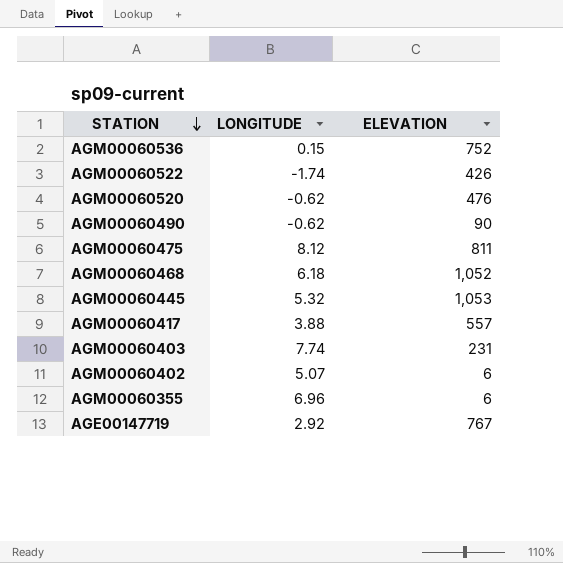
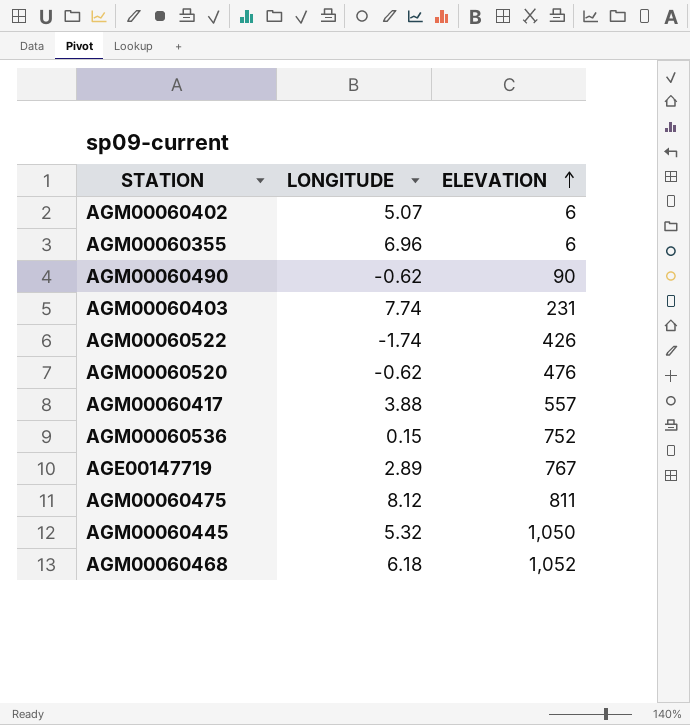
row order: STATION descending -> ELEVATION ascending
AGE00147719 | LONGITUDE: 2.92 -> 2.89
AGM00060445 | ELEVATION: 1,053 -> 1,050

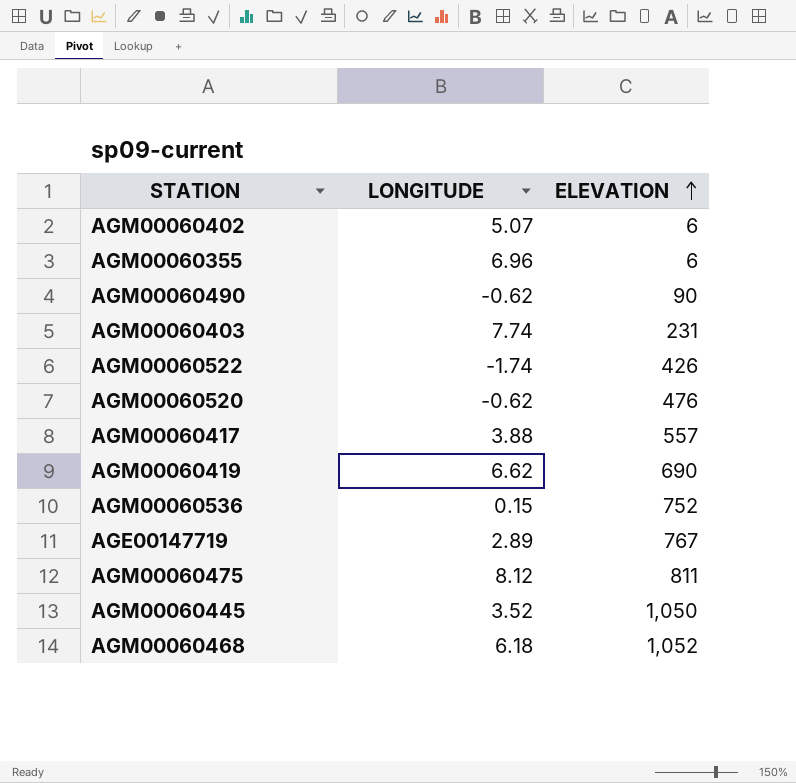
row AGM00060419: none -> 6.62 | 690
AGM00060445 | LONGITUDE: 5.32 -> 3.52

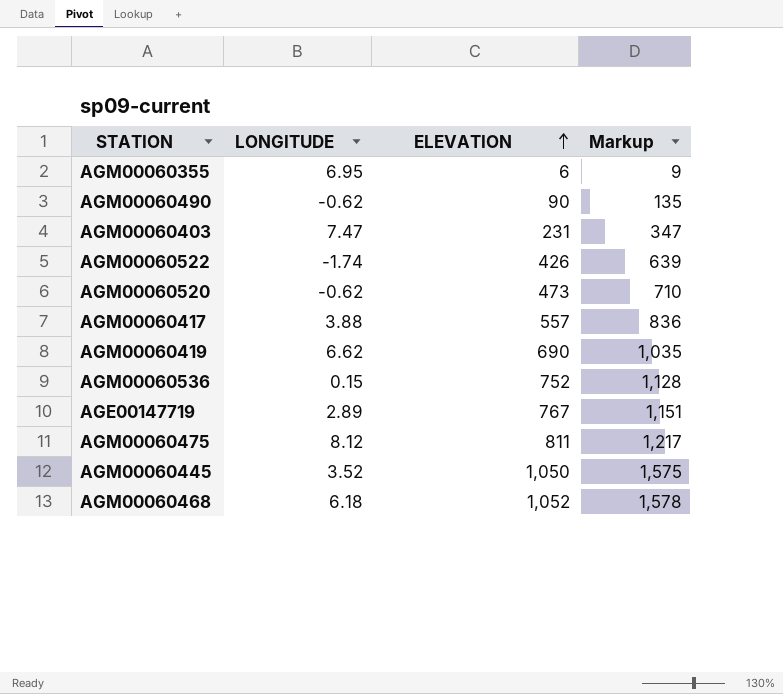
column Markup | formula: none -> [ELEVATION] * 1.5
row AGM00060402: 5.07 | 6 -> none
AGM00060355 | LONGITUDE: 6.96 -> 6.95
AGM00060403 | LONGITUDE: 7.74 -> 7.47
AGM00060520 | ELEVATION: 476 -> 473

